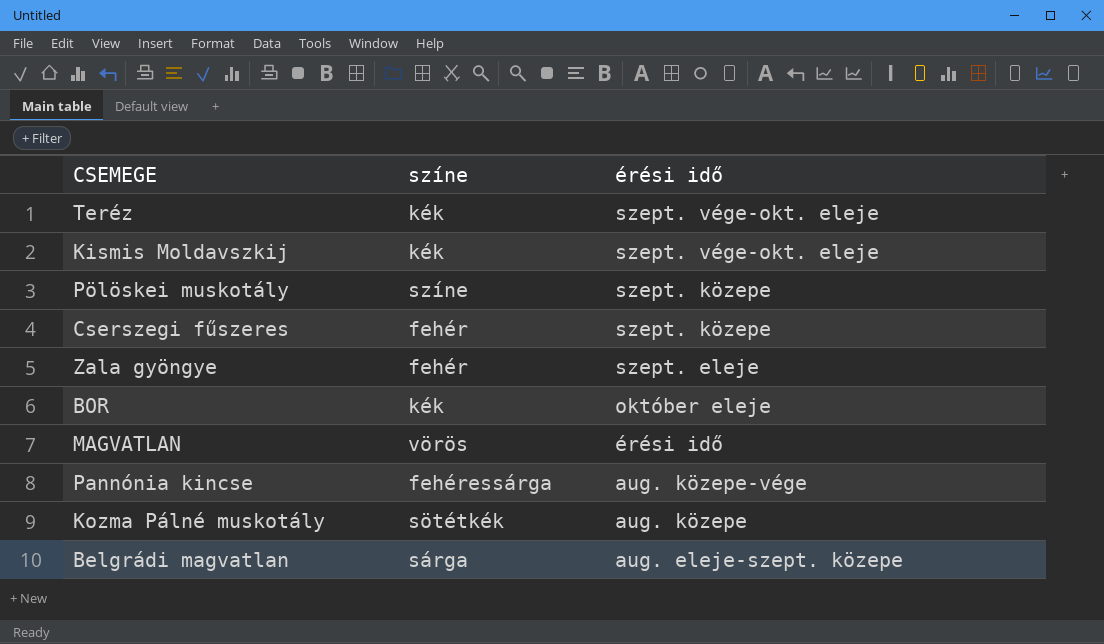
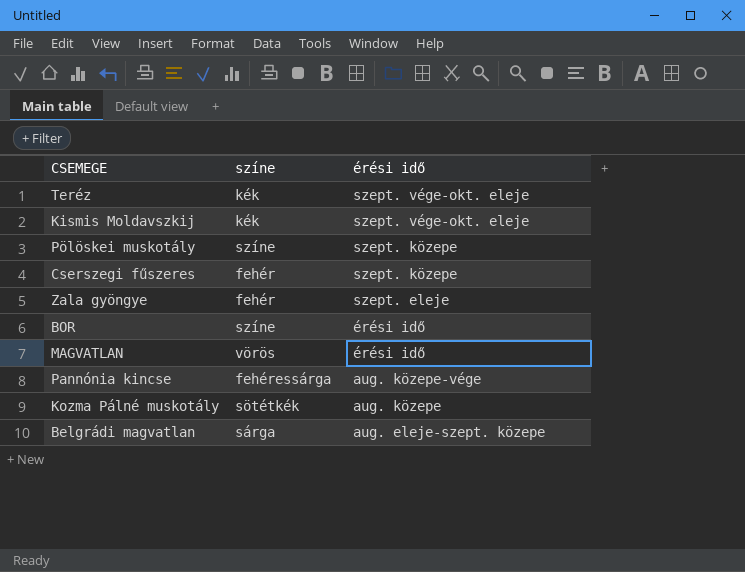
BOR | színe: kék -> színe
BOR | érési idő: október eleje -> érési idő

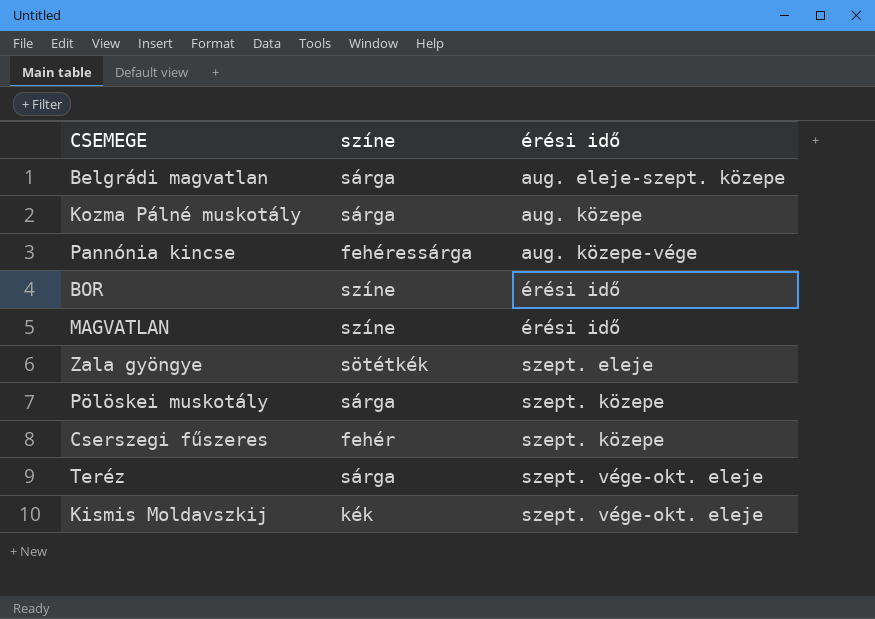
row order: érési idő descending -> érési idő ascending
Kozma Pálné muskotály | színe: sötétkék -> sárga
MAGVATLAN | színe: vörös -> színe
Zala gyöngye | színe: fehér -> sötétkék
Pölöskei muskotály | színe: színe -> sárga
Teréz | színe: kék -> sárga

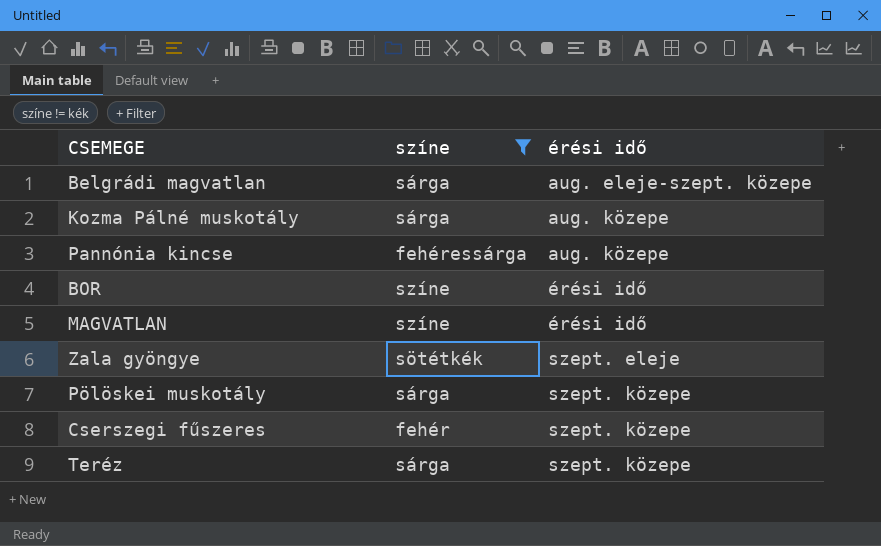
filter: none -> színe != kék
Pannónia kincse | érési idő: aug. közepe-vége -> aug. közepe
Teréz | érési idő: szept. vége-okt. eleje -> szept. közepe

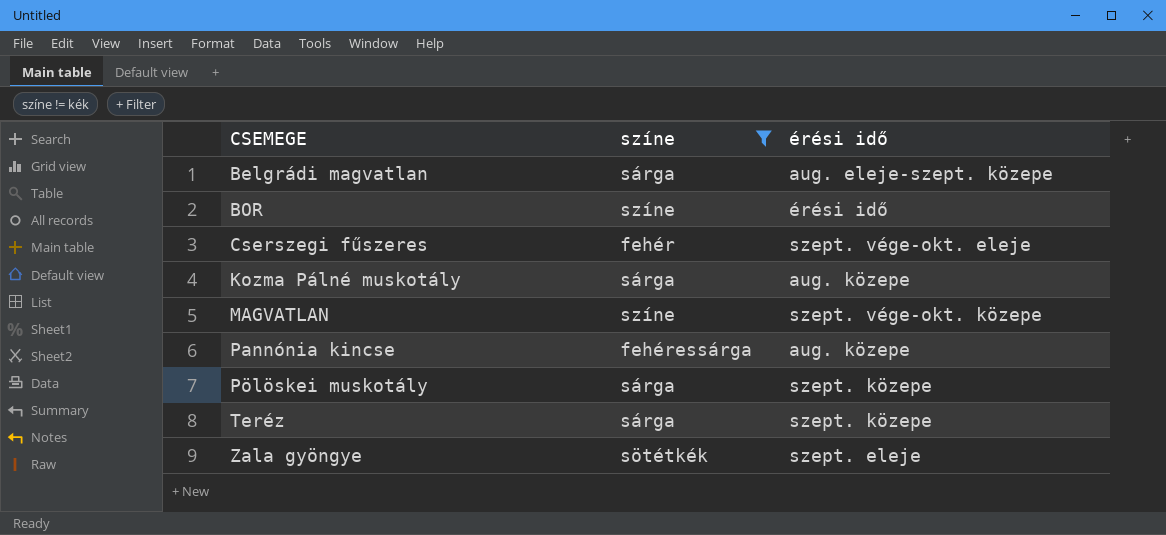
row order: érési idő ascending -> CSEMEGE ascending
Cserszegi fűszeres | érési idő: szept. közepe -> szept. vége-okt. eleje
MAGVATLAN | érési idő: érési idő -> szept. vége-okt. közepe

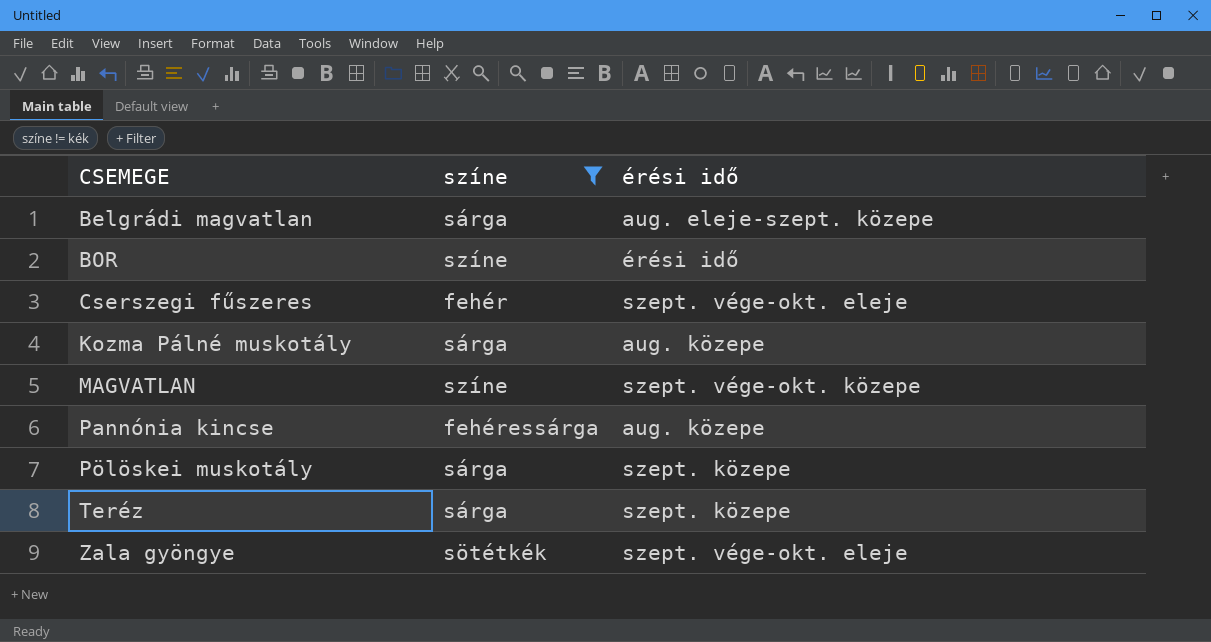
Zala gyöngye | érési idő: szept. eleje -> szept. vége-okt. eleje

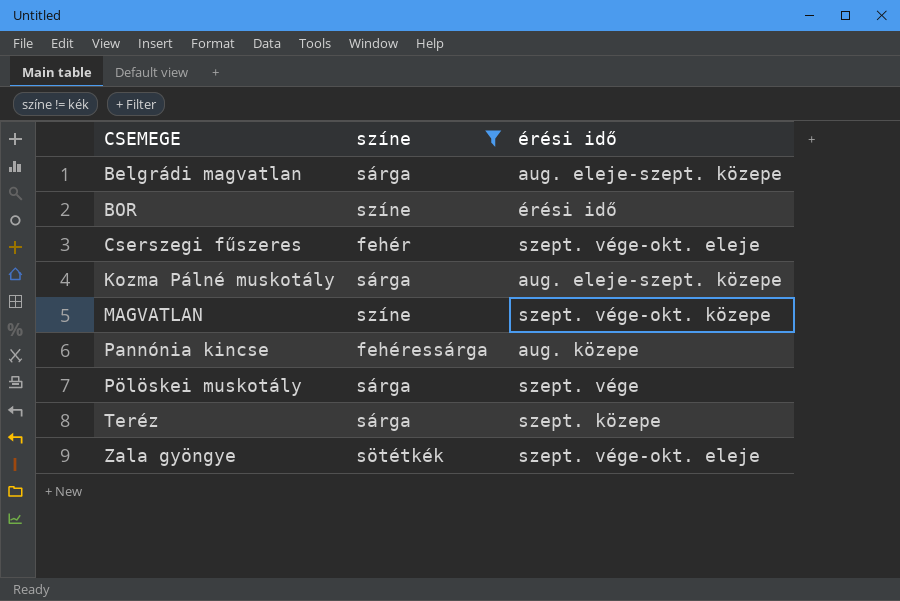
Kozma Pálné muskotály | érési idő: aug. közepe -> aug. eleje-szept. közepe
Pölöskei muskotály | érési idő: szept. közepe -> szept. vége

